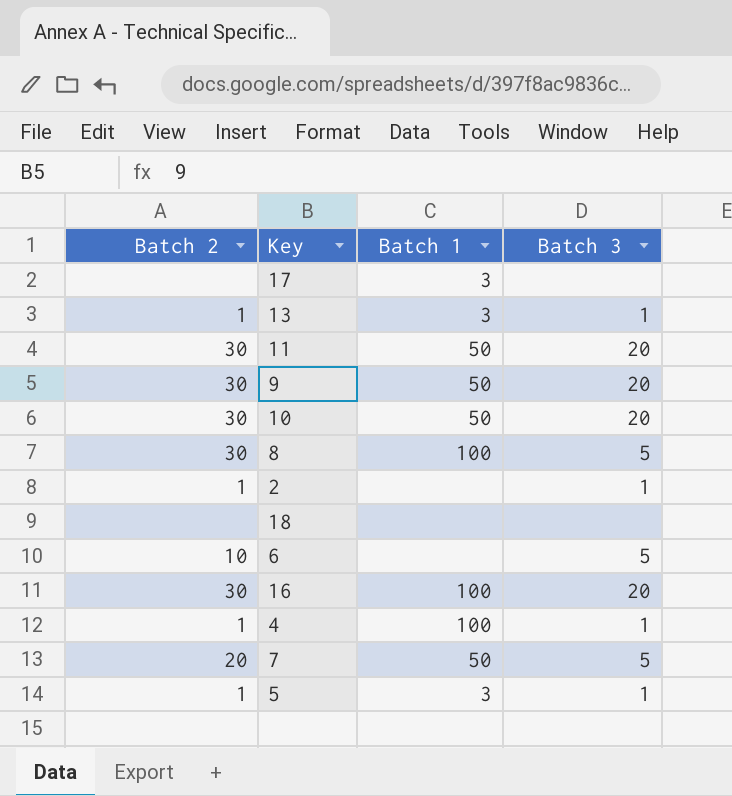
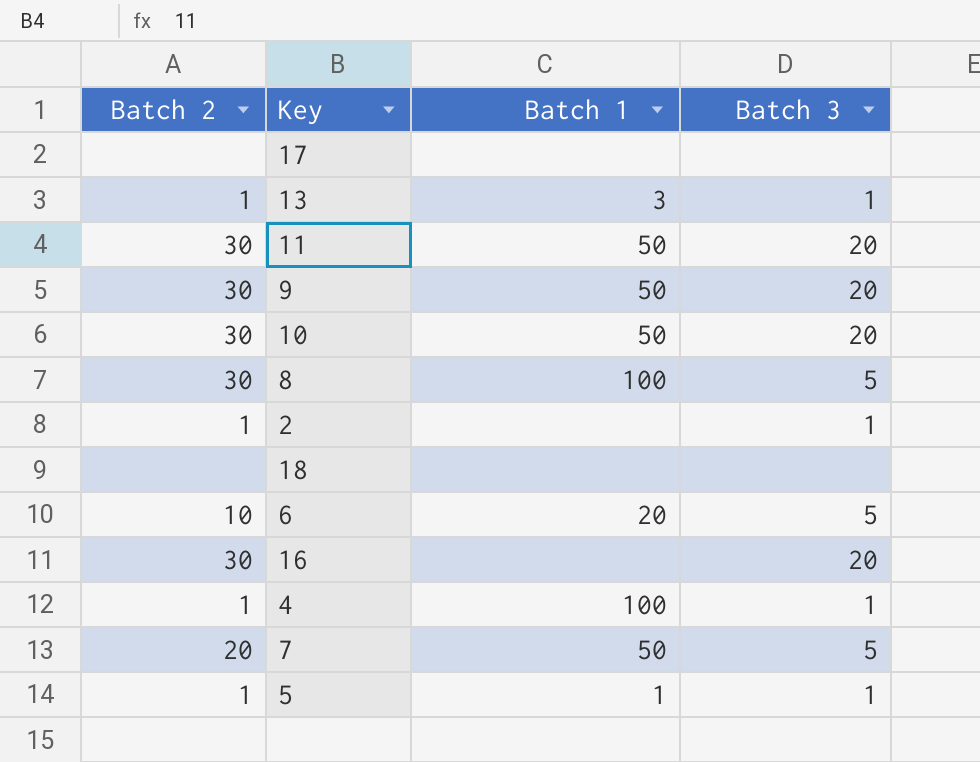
17 | Batch 1: 3 -> none
6 | Batch 1: none -> 20
16 | Batch 1: 100 -> none
5 | Batch 1: 3 -> 1

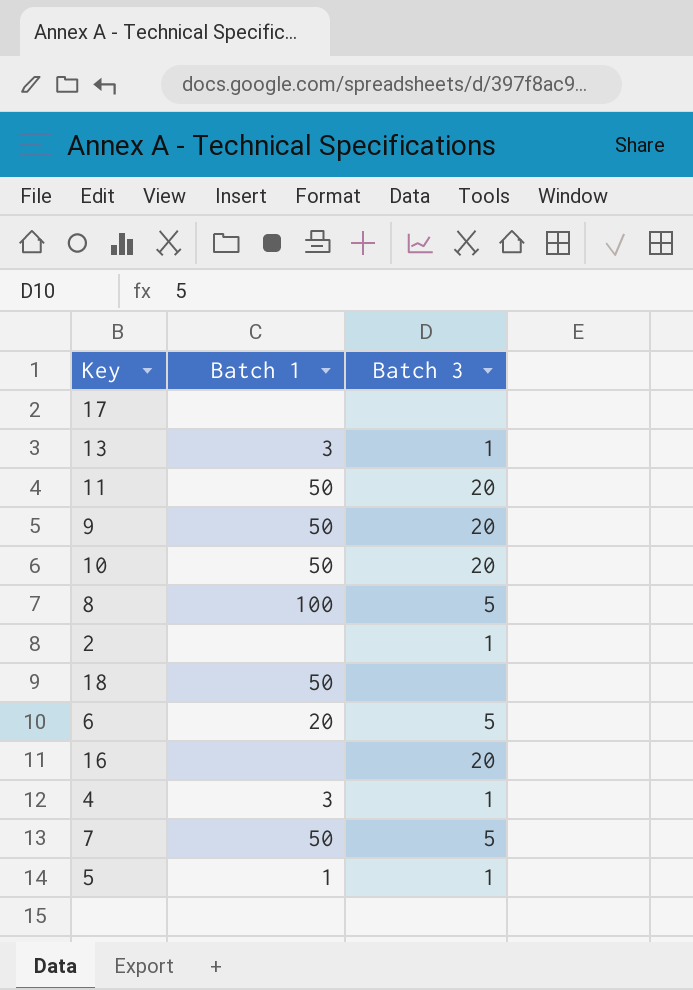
column Batch 2 | position: 1 -> none
18 | Batch 1: none -> 50
4 | Batch 1: 100 -> 3

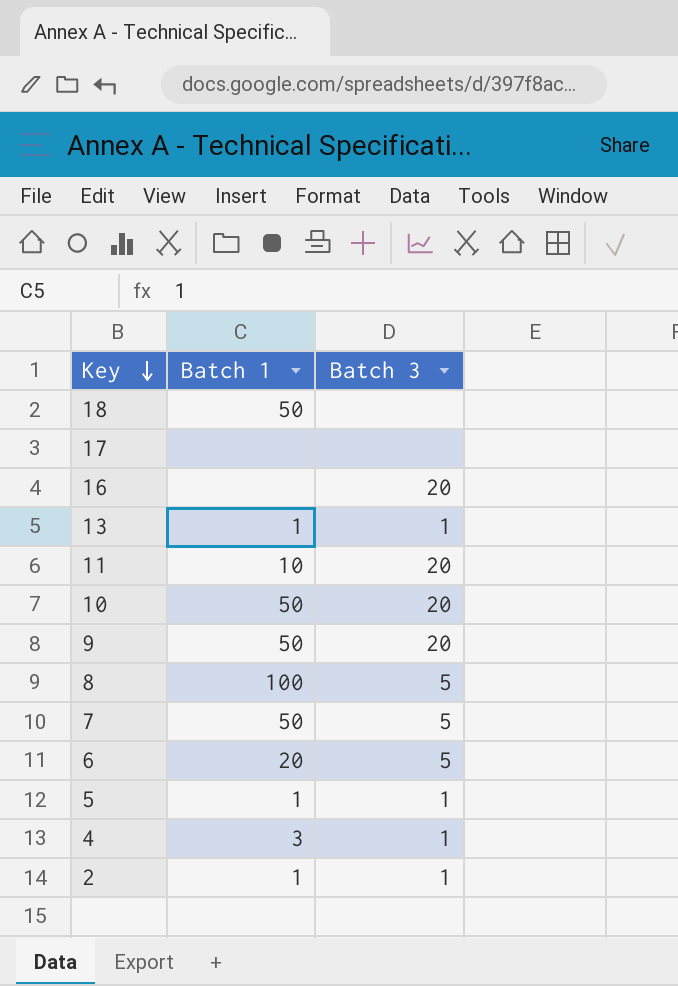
row order: none -> Key descending
13 | Batch 1: 3 -> 1
11 | Batch 1: 50 -> 10
2 | Batch 1: none -> 1

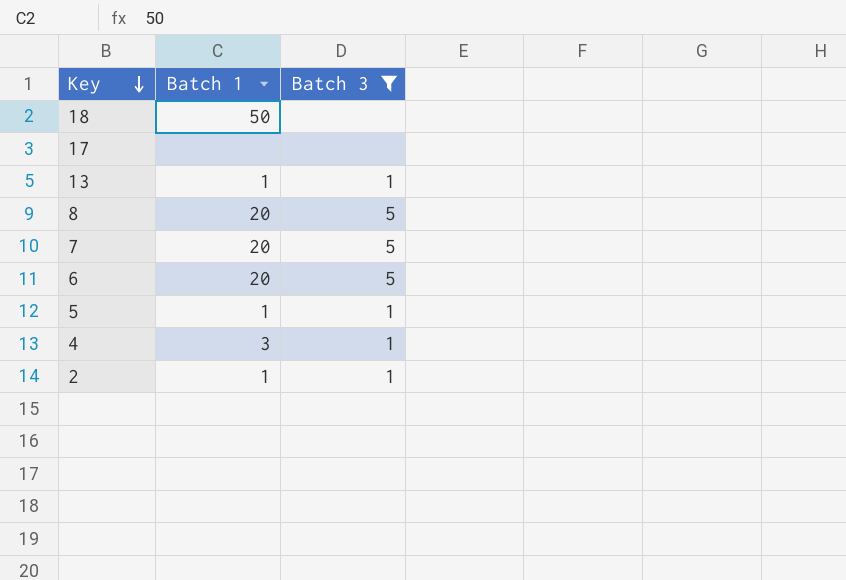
filter: none -> Batch 3 != 20
8 | Batch 1: 100 -> 20
7 | Batch 1: 50 -> 20

